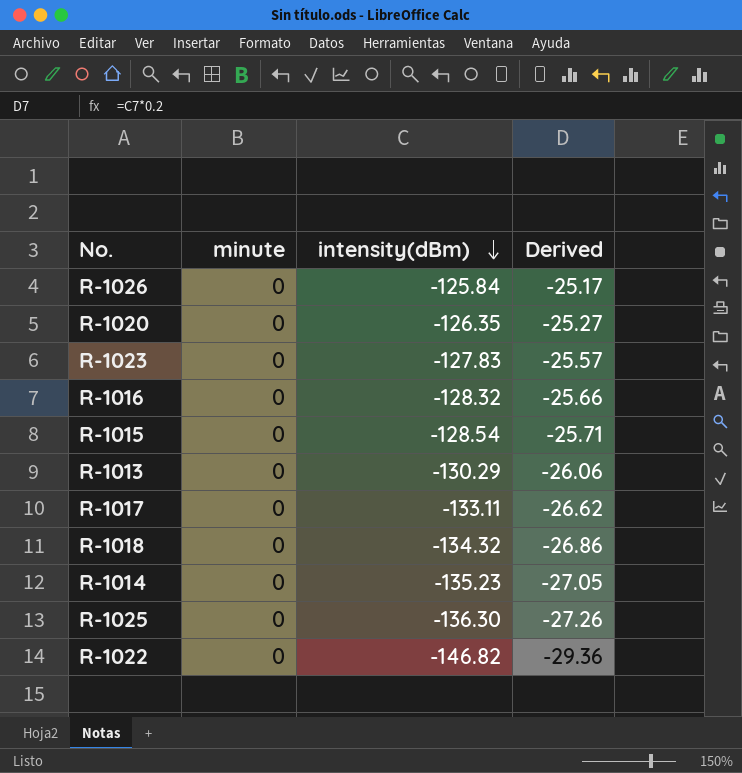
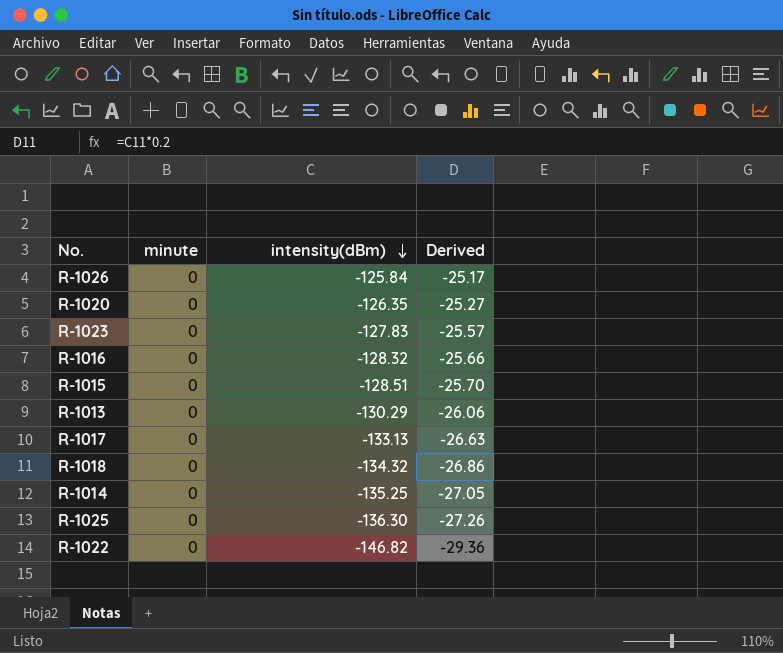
R-1015 | intensity(dBm): -128.54 -> -128.51
R-1015 | Derived: -25.71 -> -25.70
R-1017 | intensity(dBm): -133.11 -> -133.13
R-1017 | Derived: -26.62 -> -26.63
R-1014 | intensity(dBm): -135.23 -> -135.25

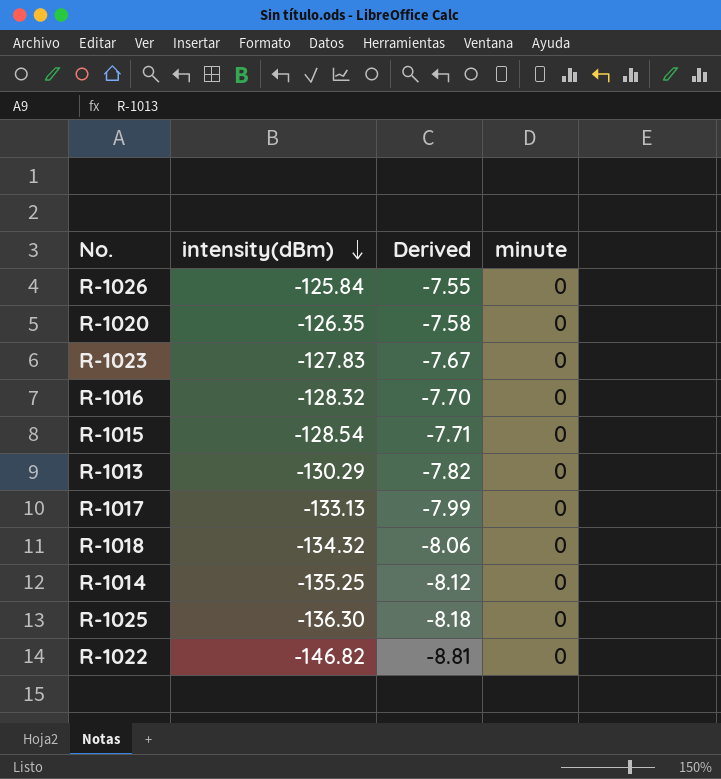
column Derived | formula: [intensity(dBm)] * 0.2 -> [intensity(dBm)] * 0.06
column minute | position: 2 -> 4
R-1015 | intensity(dBm): -128.51 -> -128.54

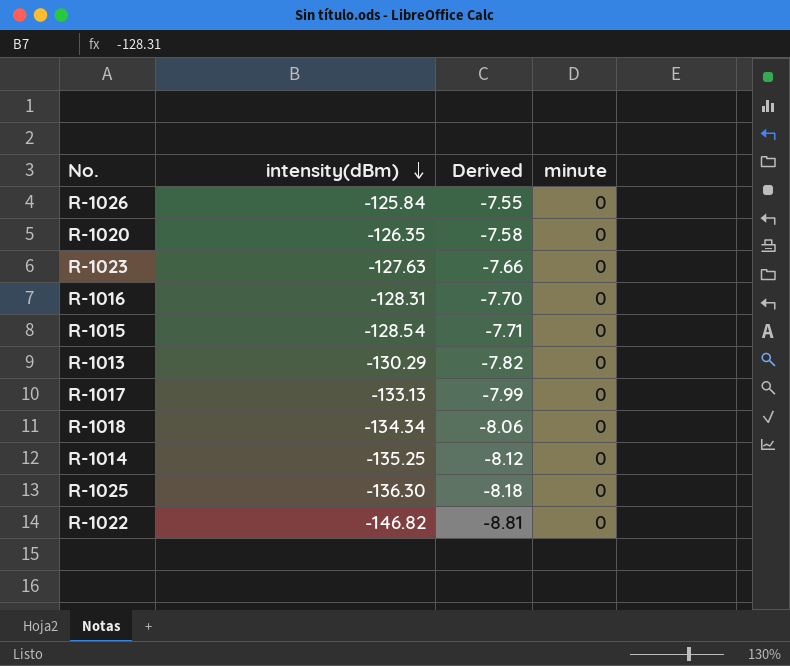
R-1023 | intensity(dBm): -127.83 -> -127.63
R-1023 | Derived: -7.67 -> -7.66
R-1016 | intensity(dBm): -128.32 -> -128.31
R-1018 | intensity(dBm): -134.32 -> -134.34

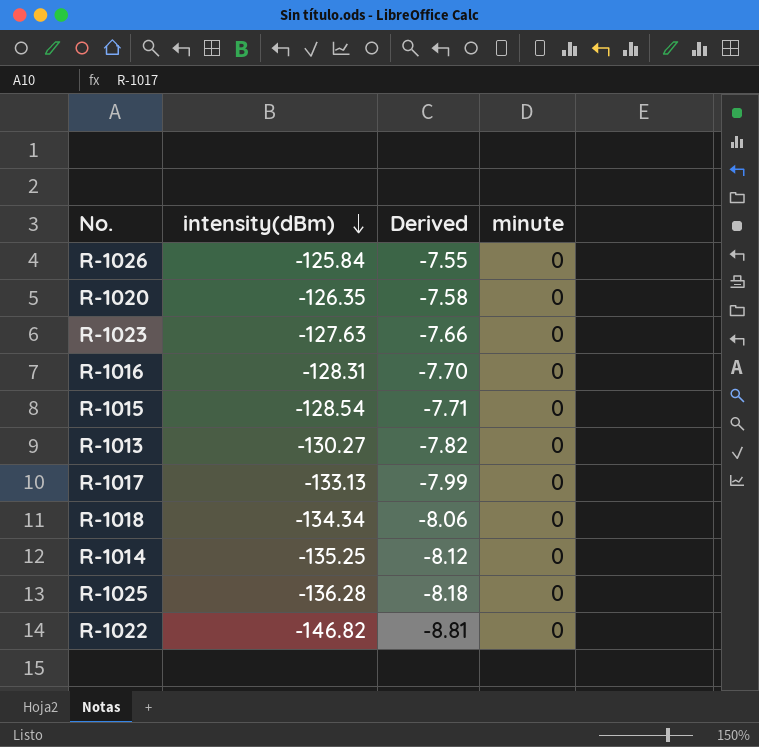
R-1013 | intensity(dBm): -130.29 -> -130.27
R-1025 | intensity(dBm): -136.30 -> -136.28

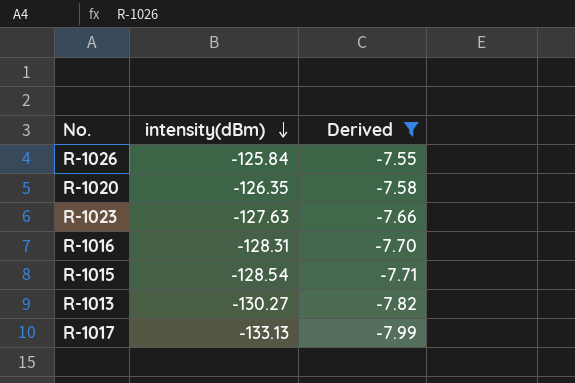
filter: none -> Derived >= -7.99
column minute | position: 4 -> none

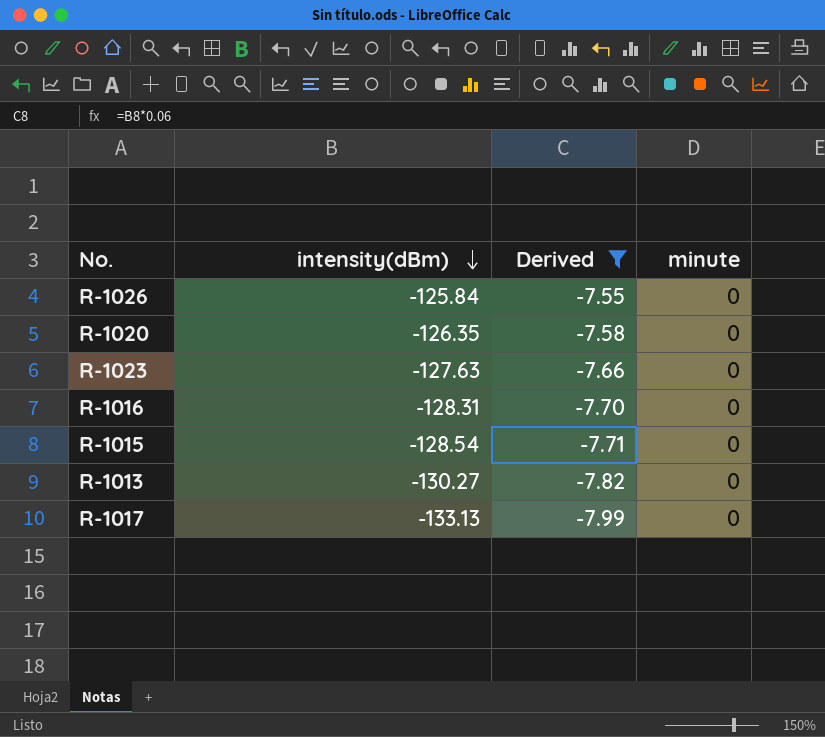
column minute | position: none -> 4

